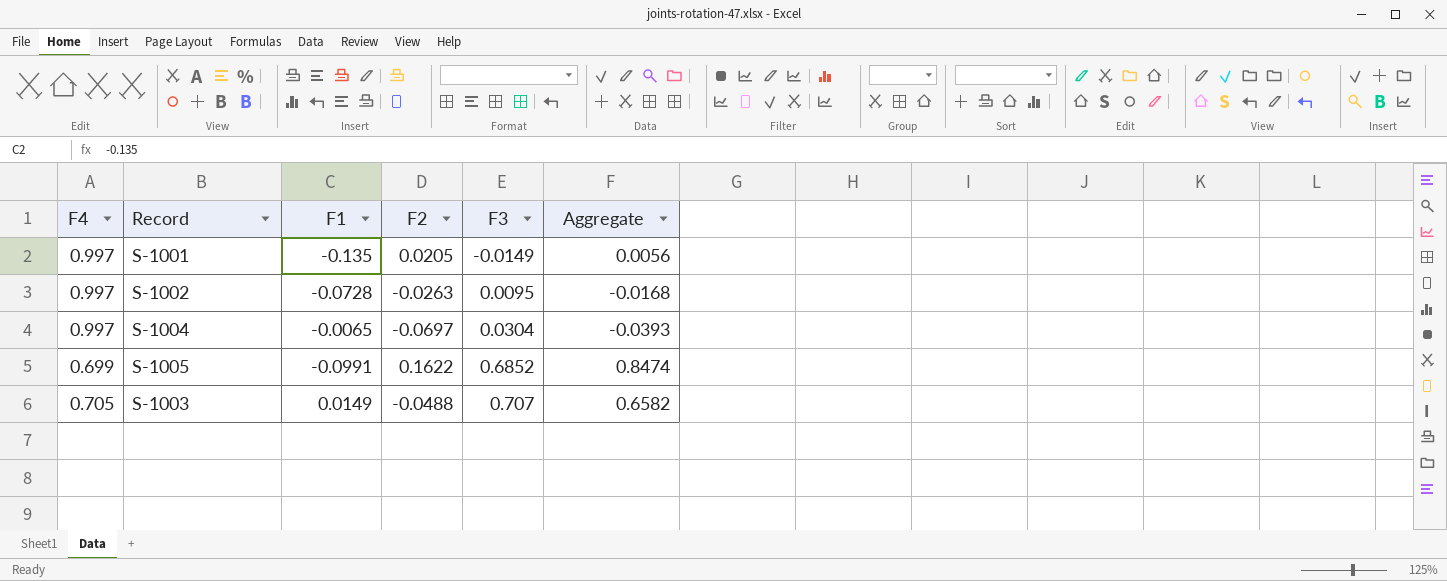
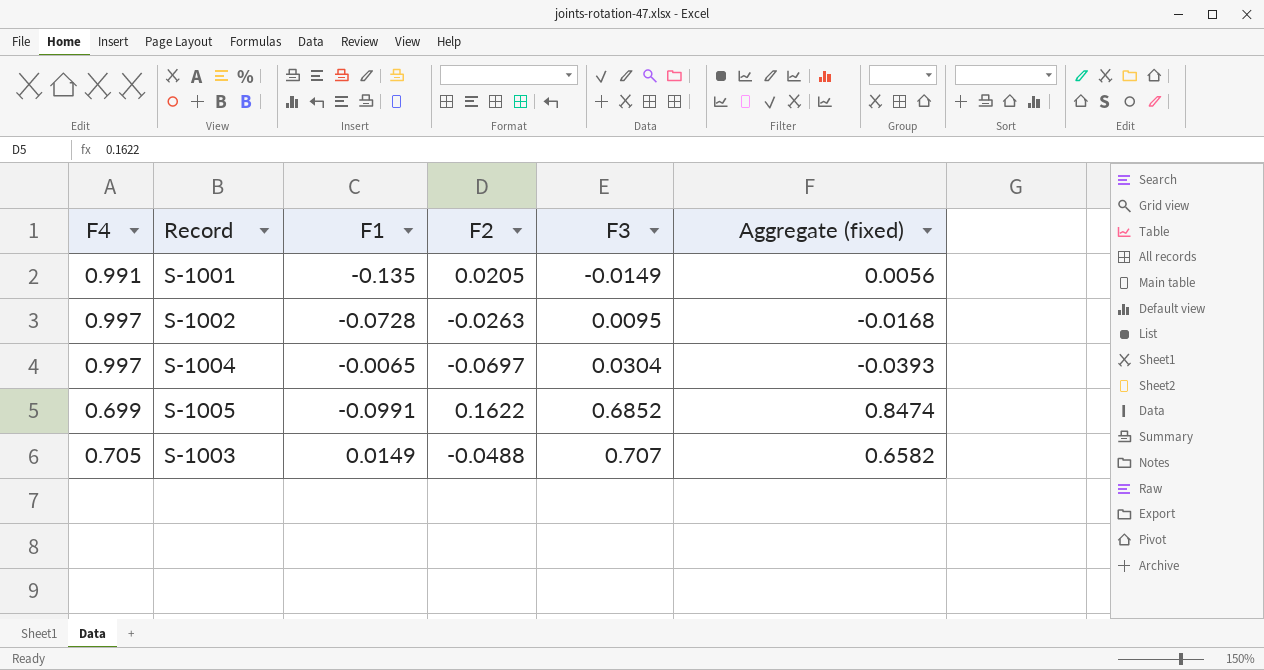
column name: Aggregate -> Aggregate (fixed)
S-1001 | F4: 0.997 -> 0.991

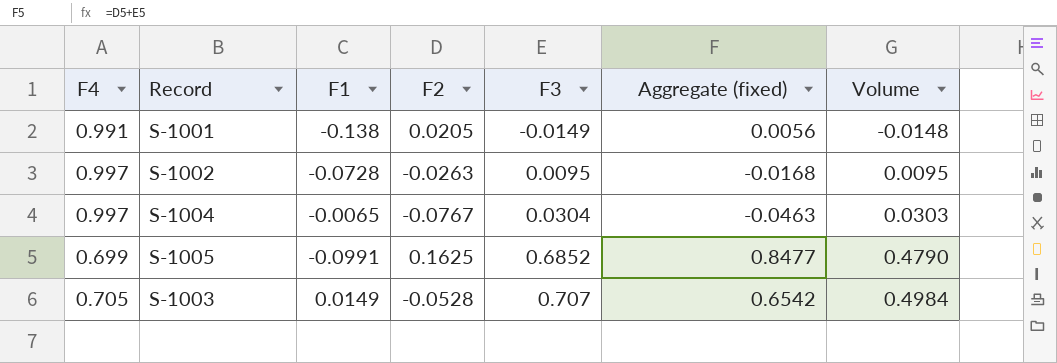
column Volume | formula: none -> [F4] * [F3]
S-1001 | F1: -0.135 -> -0.138
S-1004 | F2: -0.0697 -> -0.0767
S-1004 | Aggregate (fixed): -0.0393 -> -0.0463
S-1005 | F2: 0.1622 -> 0.1625
S-1005 | Aggregate (fixed): 0.8474 -> 0.8477
S-1003 | F2: -0.0488 -> -0.0528
S-1003 | Aggregate (fixed): 0.6582 -> 0.6542

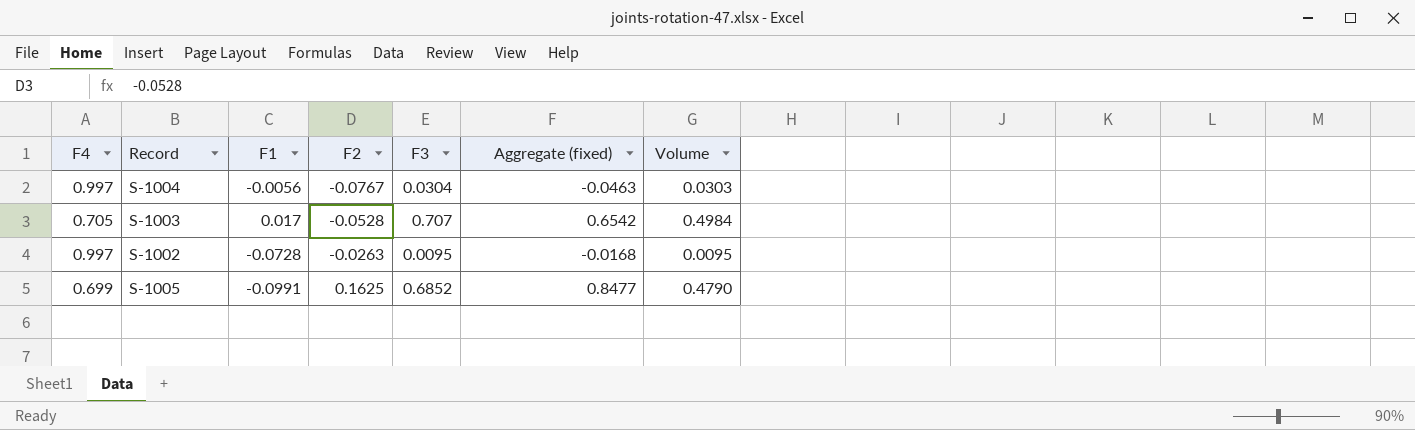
row order: F3 ascending -> F2 ascending
row S-1001: 0.991 | -0.138 | 0.0205 | -0.0149 | 0.0056 | -0.0148 -> none
S-1004 | F1: -0.0065 -> -0.0056
S-1003 | F1: 0.0149 -> 0.017

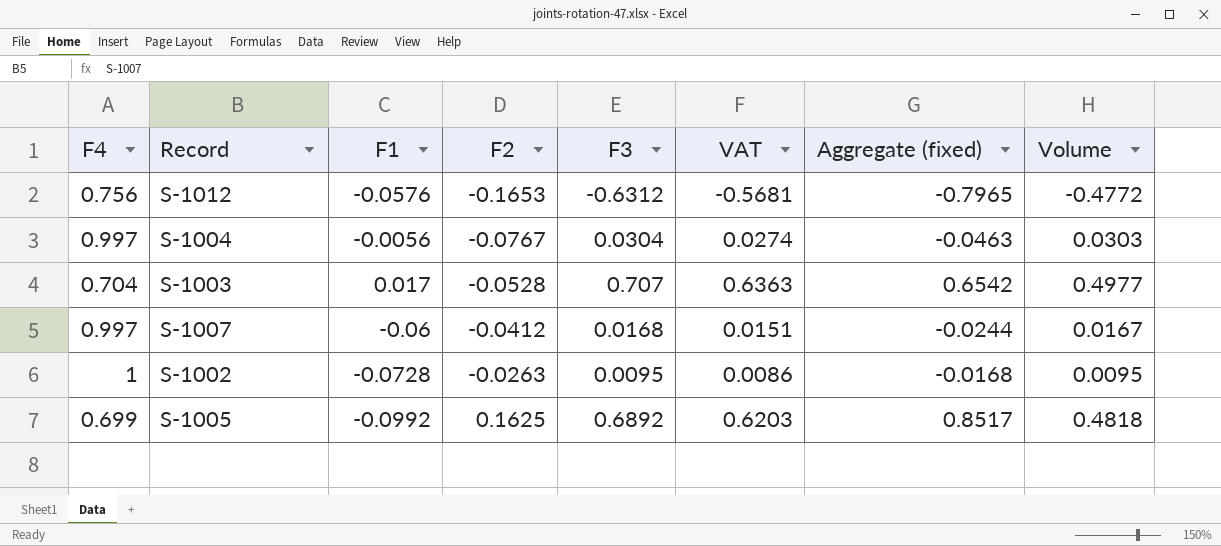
column VAT | formula: none -> [F3] * 0.9
row S-1012: none -> 0.756 | -0.0576 | -0.1653 | -0.6312 | -0.5681 | -0.7965 | -0.4772
S-1003 | F4: 0.705 -> 0.704
S-1003 | Volume: 0.4984 -> 0.4977
row S-1007: none -> 0.997 | -0.06 | -0.0412 | 0.0168 | 0.0151 | -0.0244 | 0.0167
S-1002 | F4: 0.997 -> 1
S-1005 | F1: -0.0991 -> -0.0992
S-1005 | F3: 0.6852 -> 0.6892
S-1005 | Aggregate (fixed): 0.8477 -> 0.8517
S-1005 | Volume: 0.4790 -> 0.4818

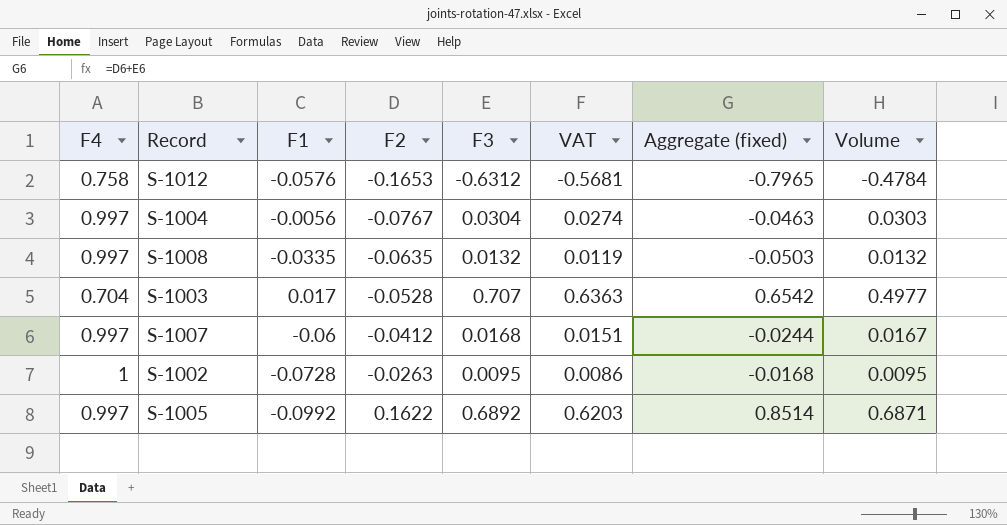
S-1012 | F4: 0.756 -> 0.758
S-1012 | Volume: -0.4772 -> -0.4784
row S-1008: none -> 0.997 | -0.0335 | -0.0635 | 0.0132 | 0.0119 | -0.0503 | 0.0132
S-1005 | F4: 0.699 -> 0.997
S-1005 | F2: 0.1625 -> 0.1622
S-1005 | Aggregate (fixed): 0.8517 -> 0.8514
S-1005 | Volume: 0.4818 -> 0.6871

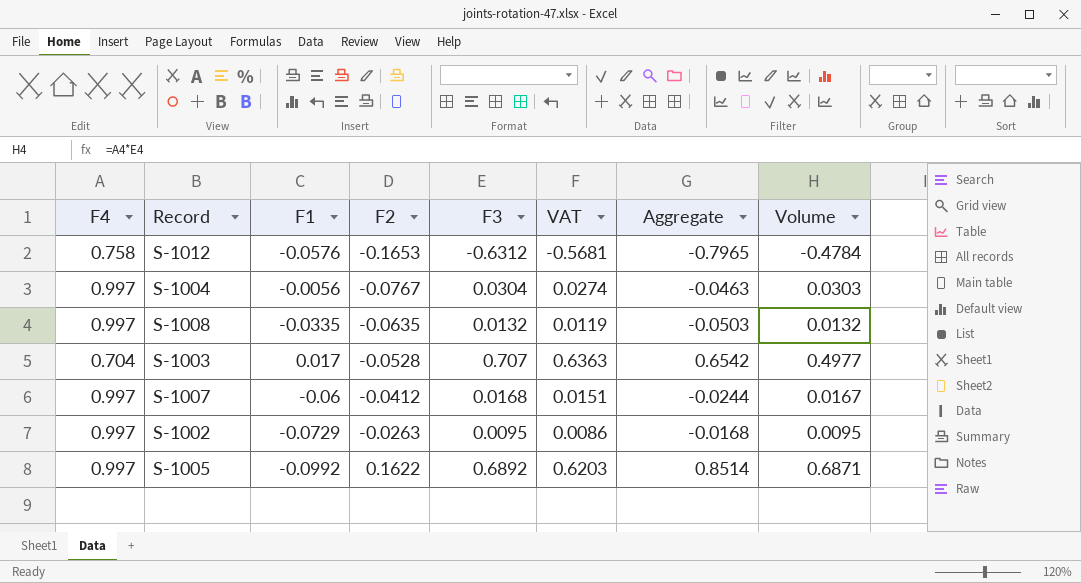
column name: Aggregate (fixed) -> Aggregate
S-1002 | F4: 1 -> 0.997
S-1002 | F1: -0.0728 -> -0.0729

